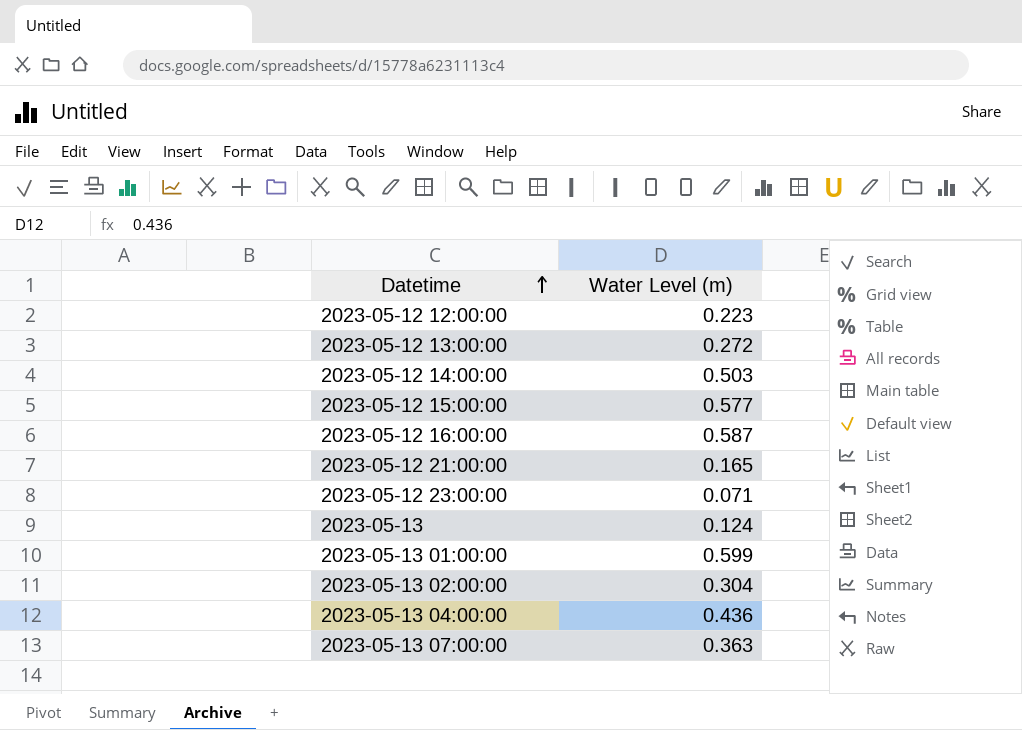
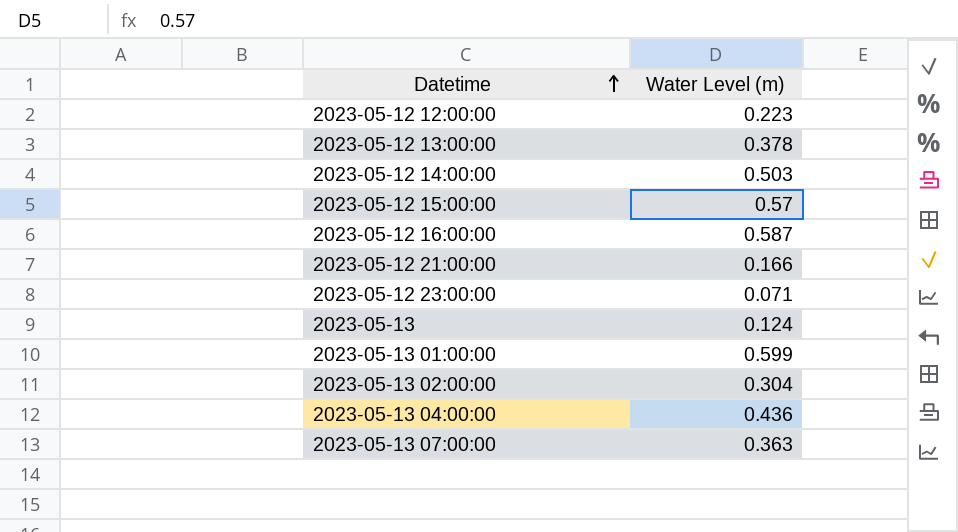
2023-05-12 13:00:00 | Water Level (m): 0.272 -> 0.378
2023-05-12 15:00:00 | Water Level (m): 0.577 -> 0.57
2023-05-12 21:00:00 | Water Level (m): 0.165 -> 0.166

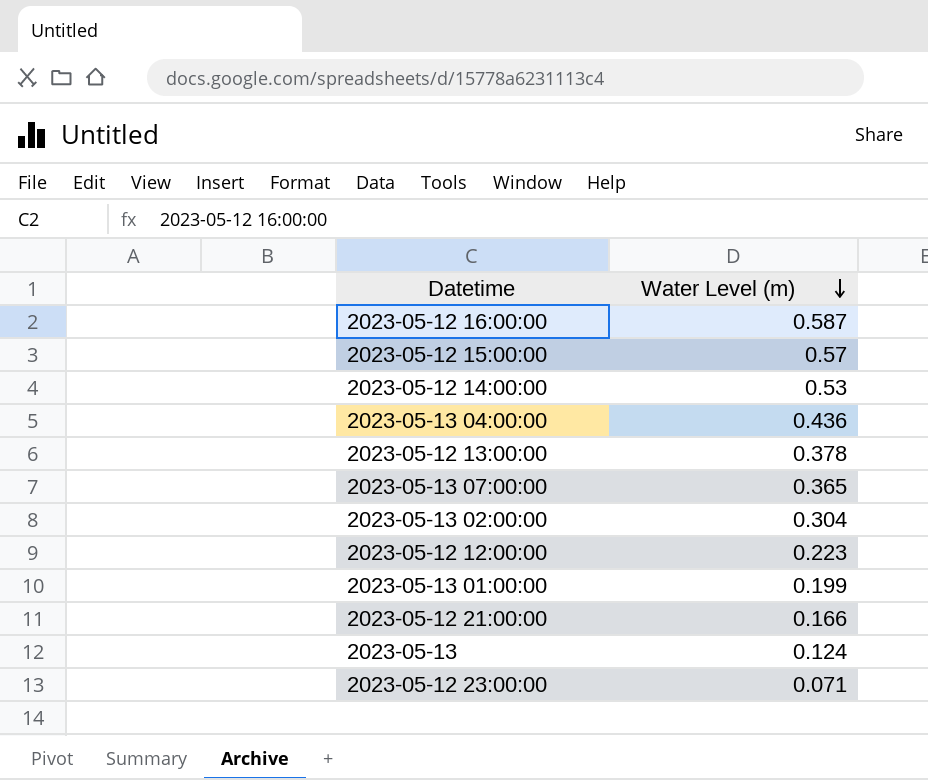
row order: Datetime ascending -> Water Level (m) descending
2023-05-12 14:00:00 | Water Level (m): 0.503 -> 0.53
2023-05-13 07:00:00 | Water Level (m): 0.363 -> 0.365
2023-05-13 01:00:00 | Water Level (m): 0.599 -> 0.199

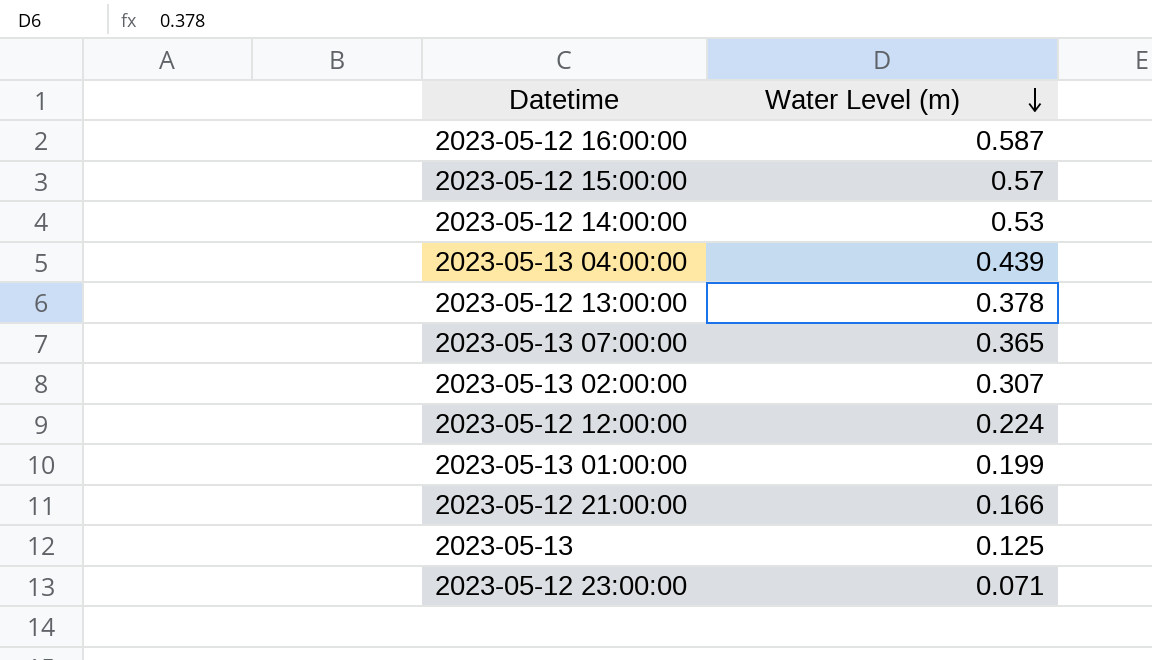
2023-05-13 04:00:00 | Water Level (m): 0.436 -> 0.439
2023-05-13 02:00:00 | Water Level (m): 0.304 -> 0.307
2023-05-12 12:00:00 | Water Level (m): 0.223 -> 0.224
2023-05-13 | Water Level (m): 0.124 -> 0.125

